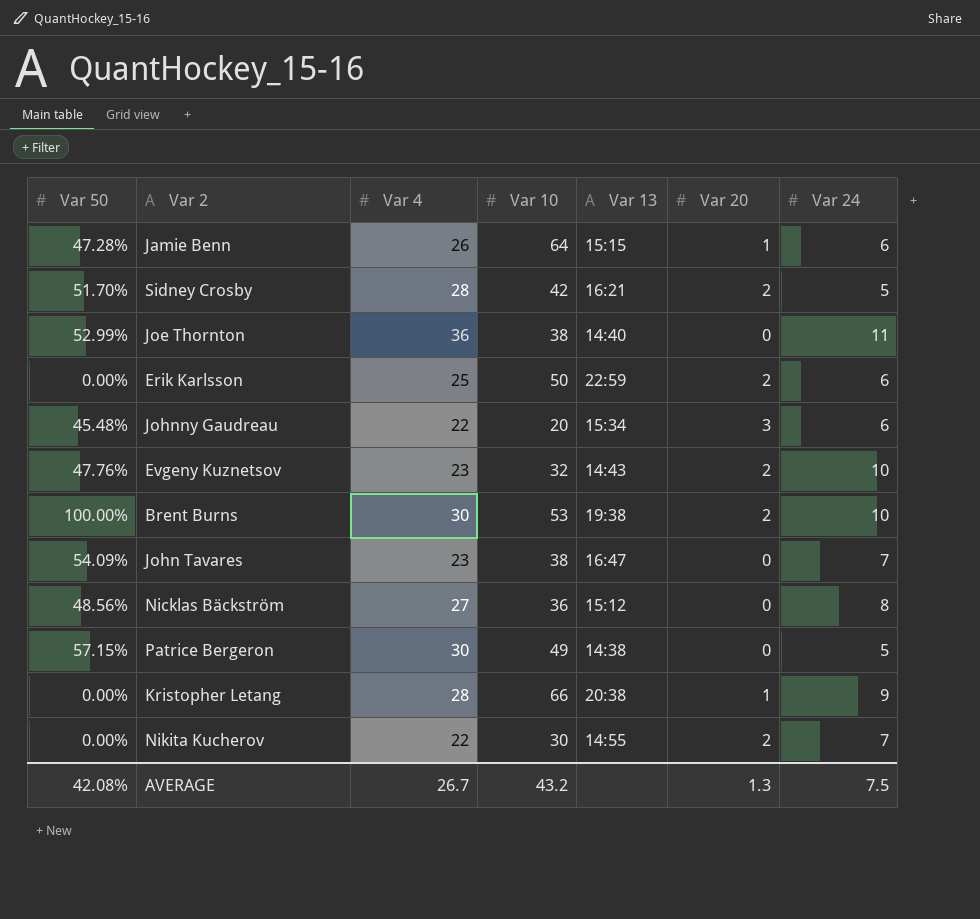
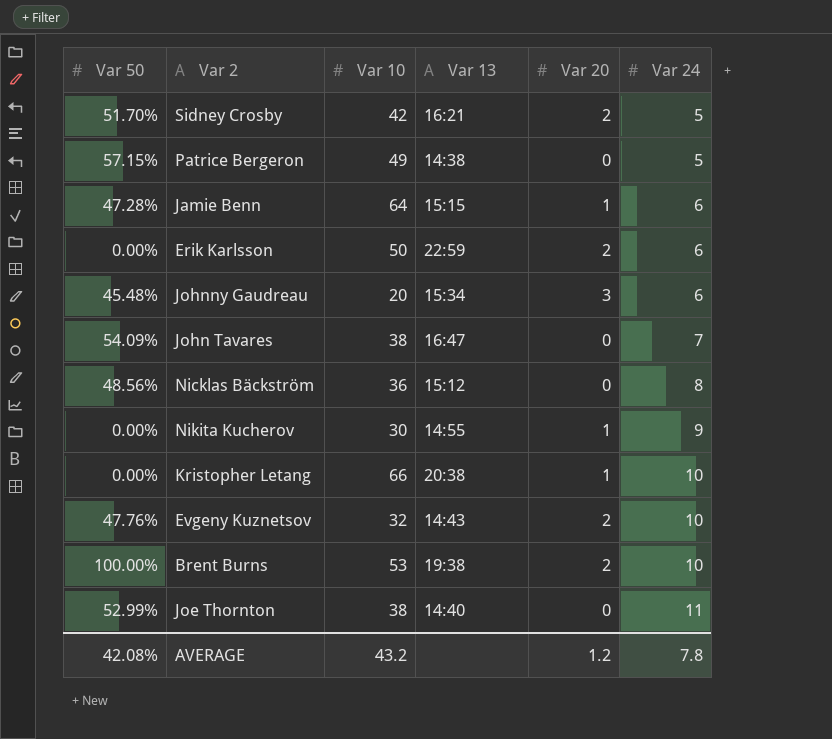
row order: none -> Var 24 ascending
column Var 4 | position: 3 -> none
Nikita Kucherov | Var 20: 2 -> 1
Nikita Kucherov | Var 24: 7 -> 9
Kristopher Letang | Var 24: 9 -> 10
AVERAGE | Var 20: 1.3 -> 1.2
AVERAGE | Var 24: 7.5 -> 7.8

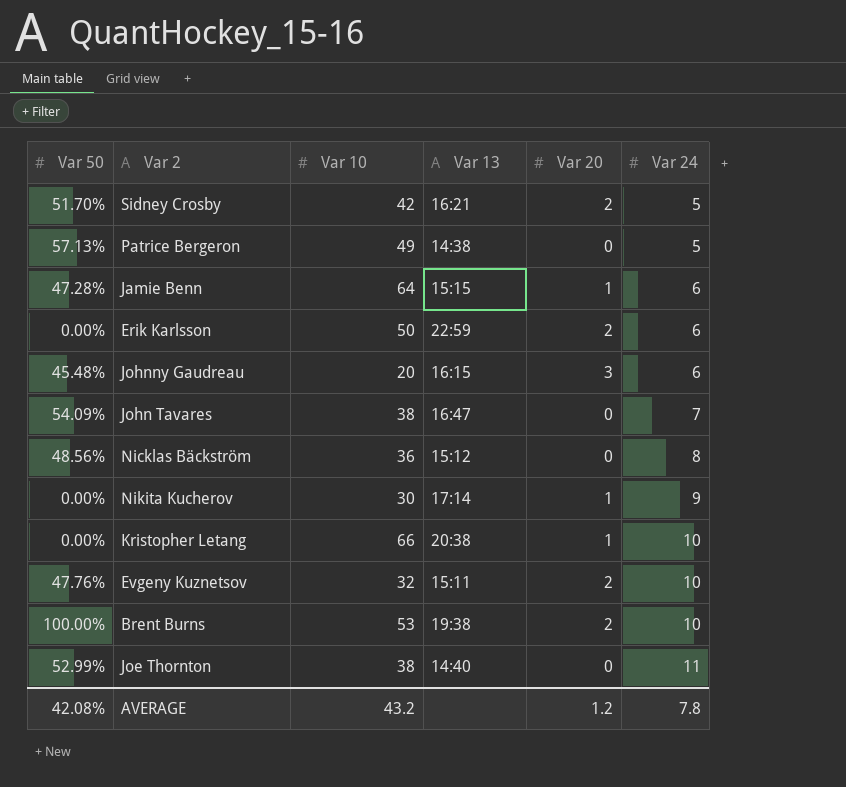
Patrice Bergeron | Var 50: 57.15% -> 57.13%
Johnny Gaudreau | Var 13: 15:34 -> 16:15
Nikita Kucherov | Var 13: 14:55 -> 17:14
Evgeny Kuznetsov | Var 13: 14:43 -> 15:11

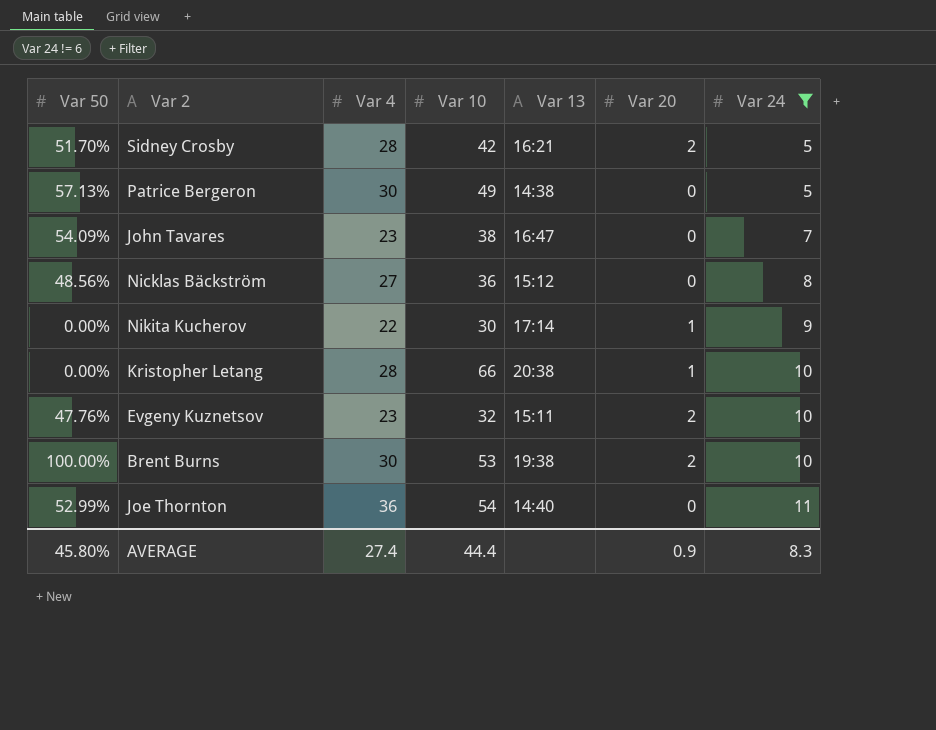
filter: none -> Var 24 != 6
column Var 4 | position: none -> 3
Joe Thornton | Var 10: 38 -> 54
AVERAGE | Var 50: 42.08% -> 45.80%
AVERAGE | Var 10: 43.2 -> 44.4
AVERAGE | Var 20: 1.2 -> 0.9
AVERAGE | Var 24: 7.8 -> 8.3

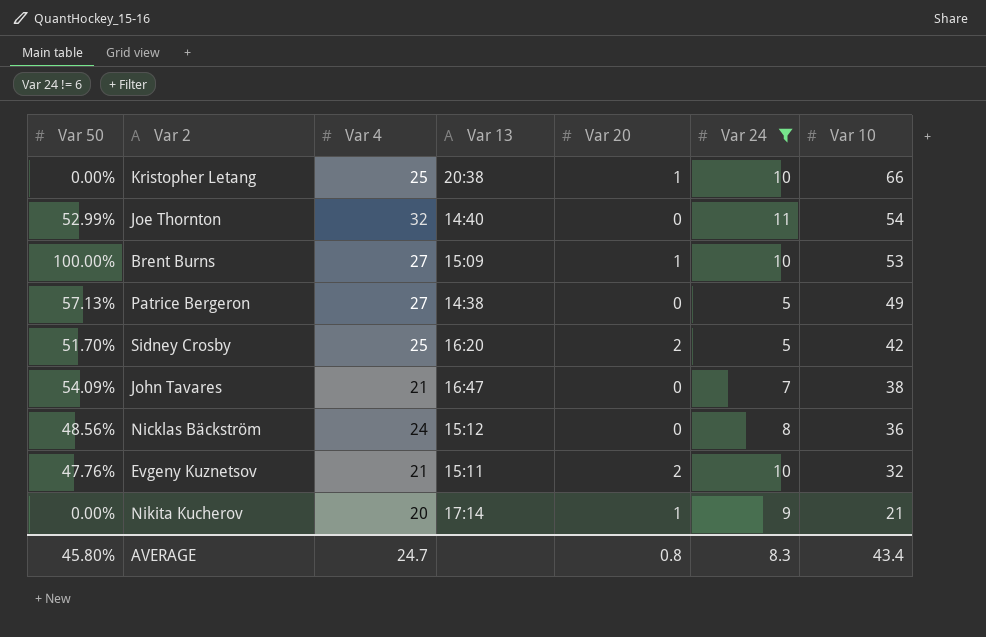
row order: Var 24 ascending -> Var 10 descending
column Var 10 | position: 4 -> 7
Kristopher Letang | Var 4: 28 -> 25
Joe Thornton | Var 4: 36 -> 32
Brent Burns | Var 4: 30 -> 27
Brent Burns | Var 13: 19:38 -> 15:09
Brent Burns | Var 20: 2 -> 1
Patrice Bergeron | Var 4: 30 -> 27
Sidney Crosby | Var 4: 28 -> 25
Sidney Crosby | Var 13: 16:21 -> 16:20
John Tavares | Var 4: 23 -> 21
Nicklas Bäckström | Var 4: 27 -> 24
Evgeny Kuznetsov | Var 4: 23 -> 21
Nikita Kucherov | Var 4: 22 -> 20
Nikita Kucherov | Var 10: 30 -> 21
AVERAGE | Var 4: 27.4 -> 24.7
AVERAGE | Var 20: 0.9 -> 0.8
AVERAGE | Var 10: 44.4 -> 43.4

